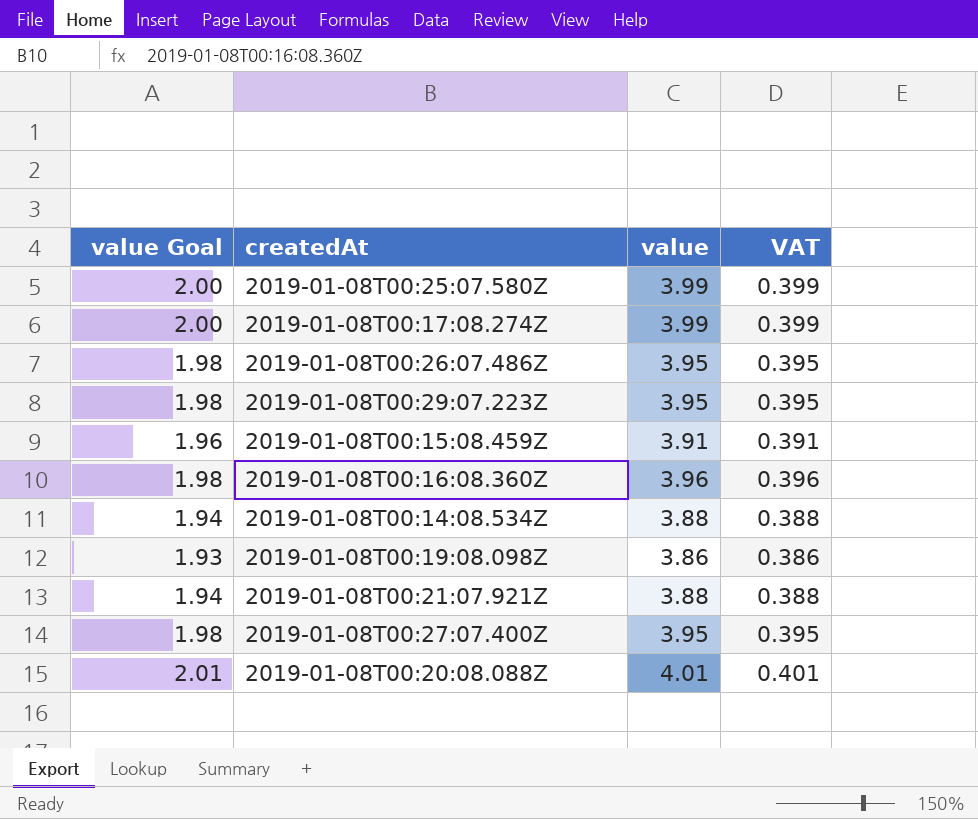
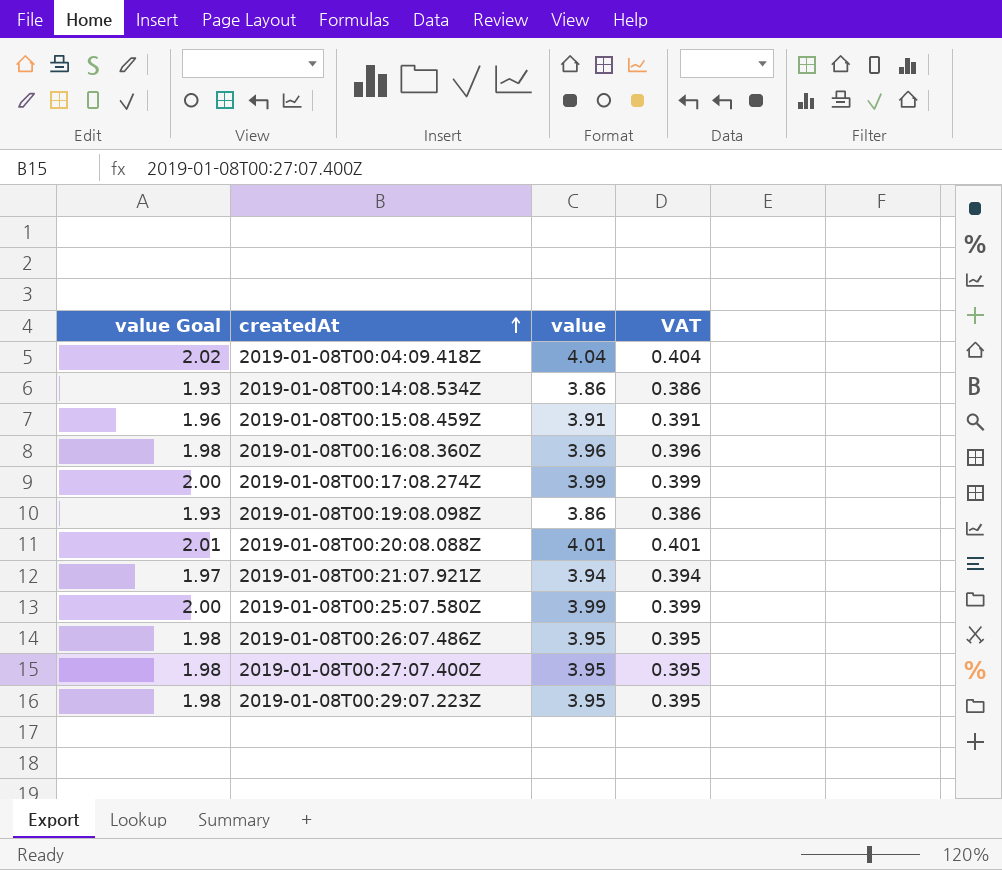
row order: none -> createdAt ascending
row 2019-01-08T00:04:09.418Z: none -> 2.02 | 4.04 | 0.404
2019-01-08T00:14:08.534Z | value Goal: 1.94 -> 1.93
2019-01-08T00:14:08.534Z | value: 3.88 -> 3.86
2019-01-08T00:14:08.534Z | VAT: 0.388 -> 0.386
2019-01-08T00:21:07.921Z | value Goal: 1.94 -> 1.97
2019-01-08T00:21:07.921Z | value: 3.88 -> 3.94
2019-01-08T00:21:07.921Z | VAT: 0.388 -> 0.394

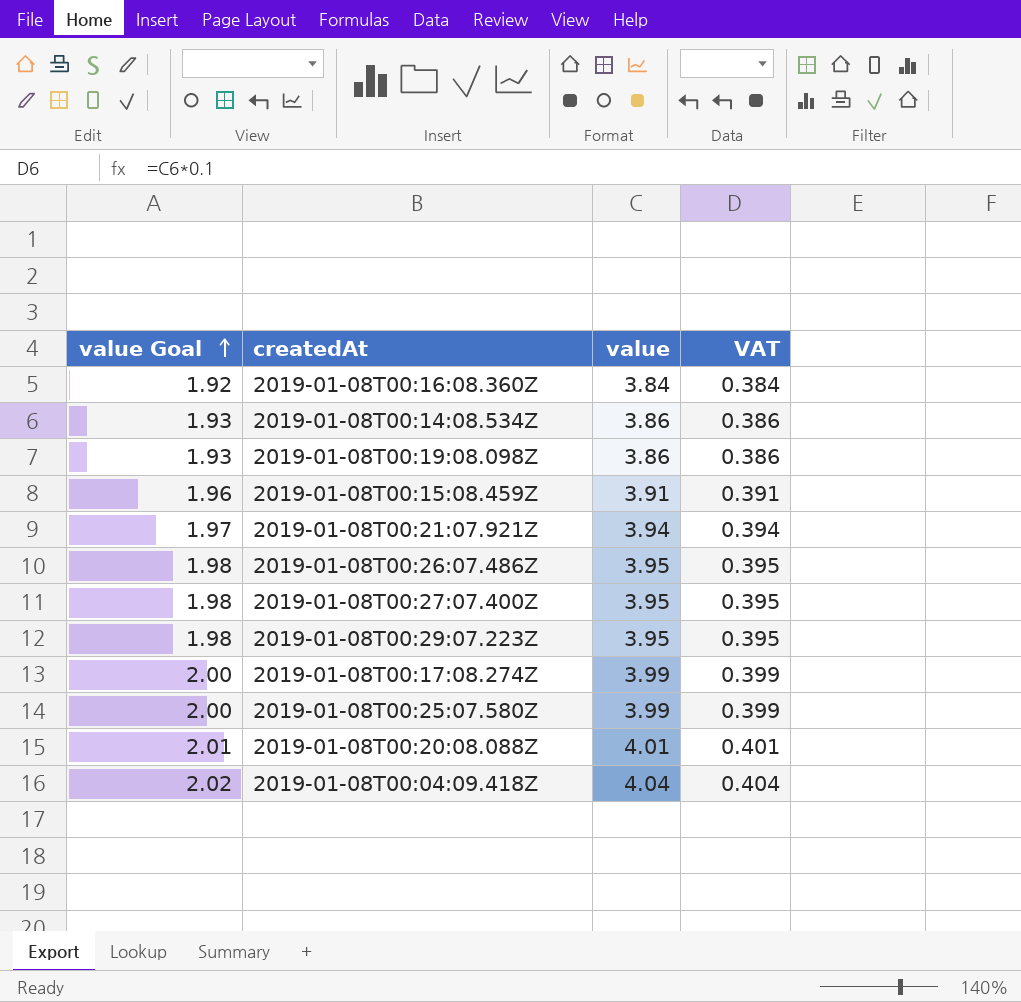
row order: createdAt ascending -> value Goal ascending
2019-01-08T00:16:08.360Z | value Goal: 1.98 -> 1.92
2019-01-08T00:16:08.360Z | value: 3.96 -> 3.84
2019-01-08T00:16:08.360Z | VAT: 0.396 -> 0.384

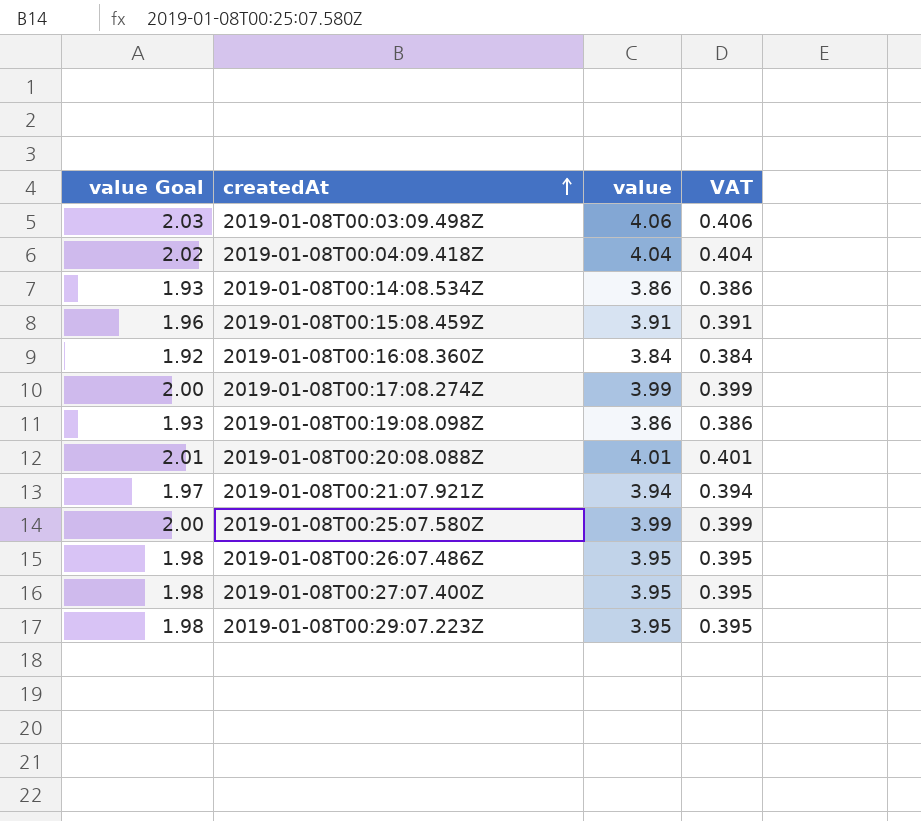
row order: value Goal ascending -> createdAt ascending
row 2019-01-08T00:03:09.498Z: none -> 2.03 | 4.06 | 0.406

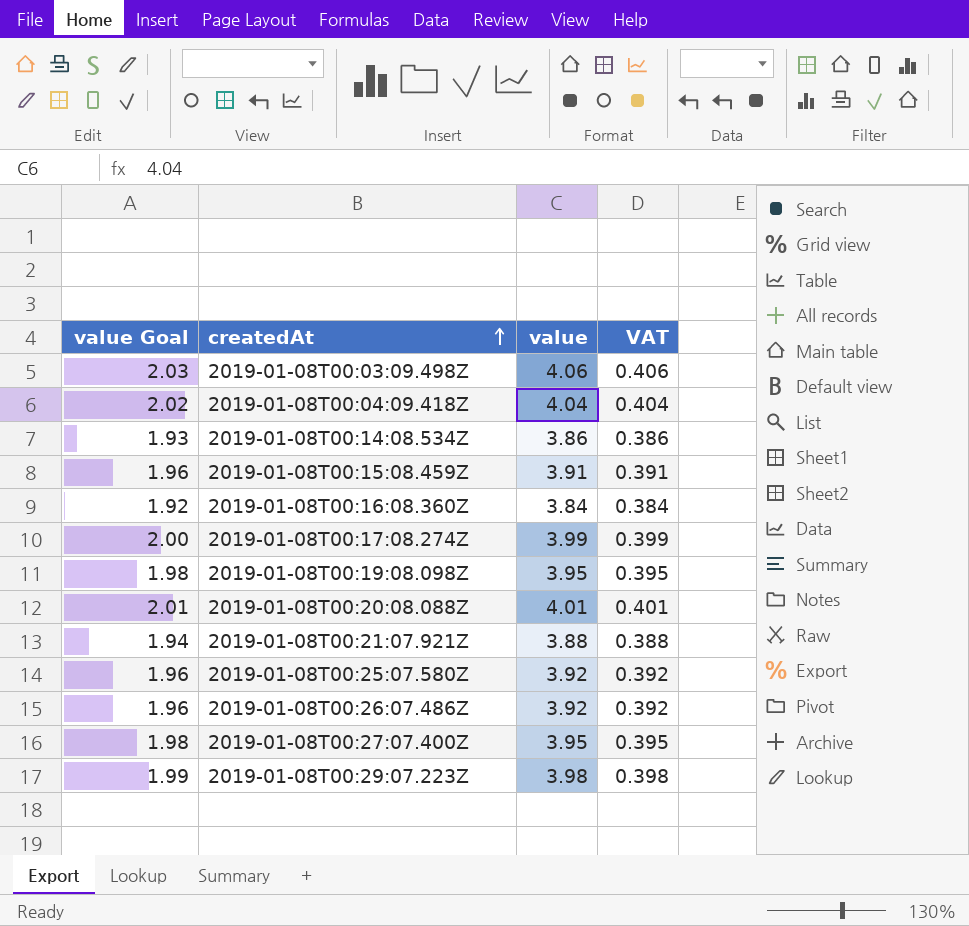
2019-01-08T00:19:08.098Z | value Goal: 1.93 -> 1.98
2019-01-08T00:19:08.098Z | value: 3.86 -> 3.95
2019-01-08T00:19:08.098Z | VAT: 0.386 -> 0.395
2019-01-08T00:21:07.921Z | value Goal: 1.97 -> 1.94
2019-01-08T00:21:07.921Z | value: 3.94 -> 3.88
2019-01-08T00:21:07.921Z | VAT: 0.394 -> 0.388
2019-01-08T00:25:07.580Z | value Goal: 2.00 -> 1.96
2019-01-08T00:25:07.580Z | value: 3.99 -> 3.92
2019-01-08T00:25:07.580Z | VAT: 0.399 -> 0.392
2019-01-08T00:26:07.486Z | value Goal: 1.98 -> 1.96
2019-01-08T00:26:07.486Z | value: 3.95 -> 3.92
2019-01-08T00:26:07.486Z | VAT: 0.395 -> 0.392
2019-01-08T00:29:07.223Z | value Goal: 1.98 -> 1.99
2019-01-08T00:29:07.223Z | value: 3.95 -> 3.98
2019-01-08T00:29:07.223Z | VAT: 0.395 -> 0.398

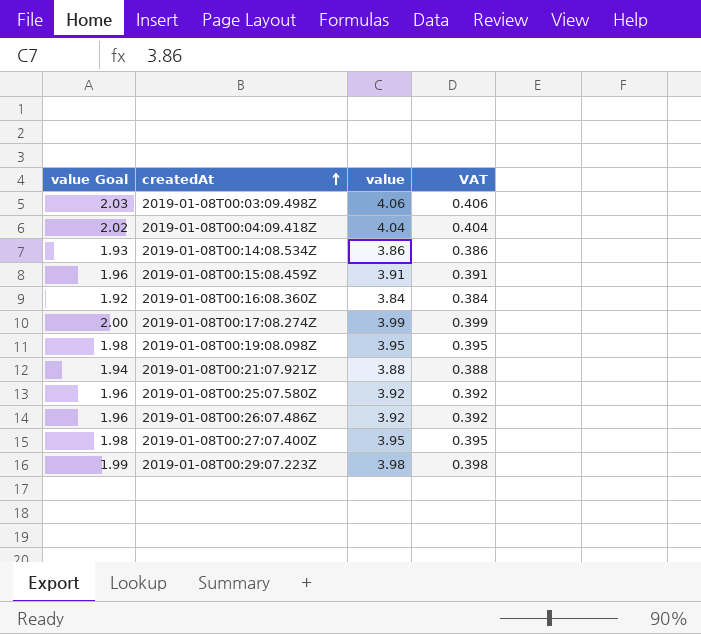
row 2019-01-08T00:20:08.088Z: 2.01 | 4.01 | 0.401 -> none

